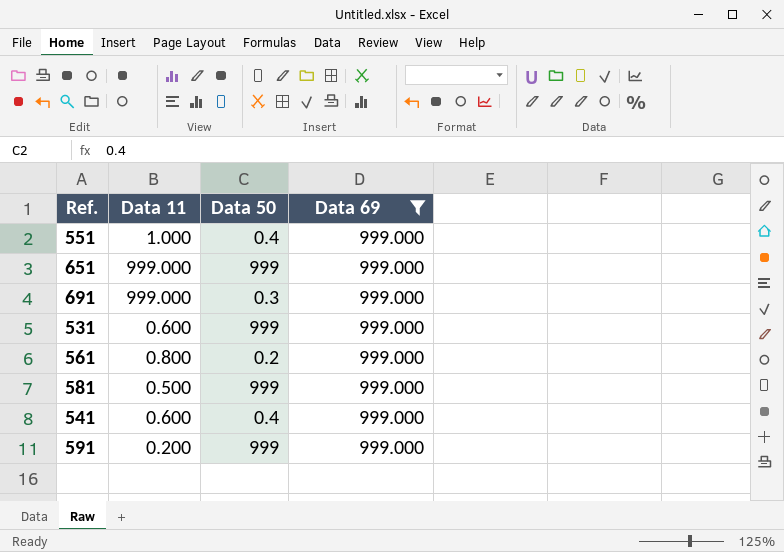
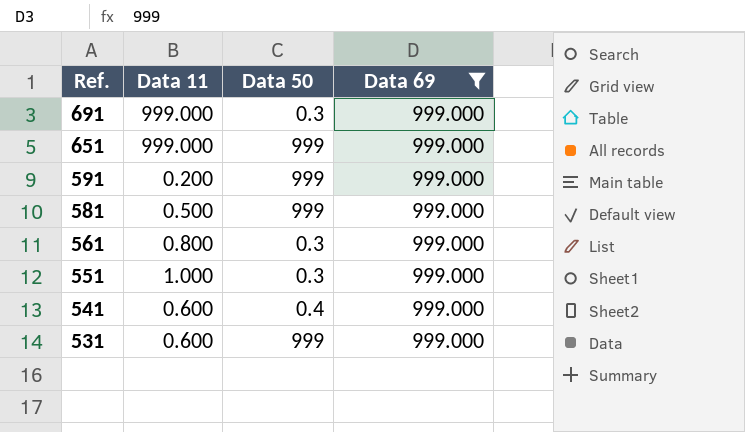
row order: none -> Ref. descending
561 | Data 50: 0.2 -> 0.3
551 | Data 50: 0.4 -> 0.3

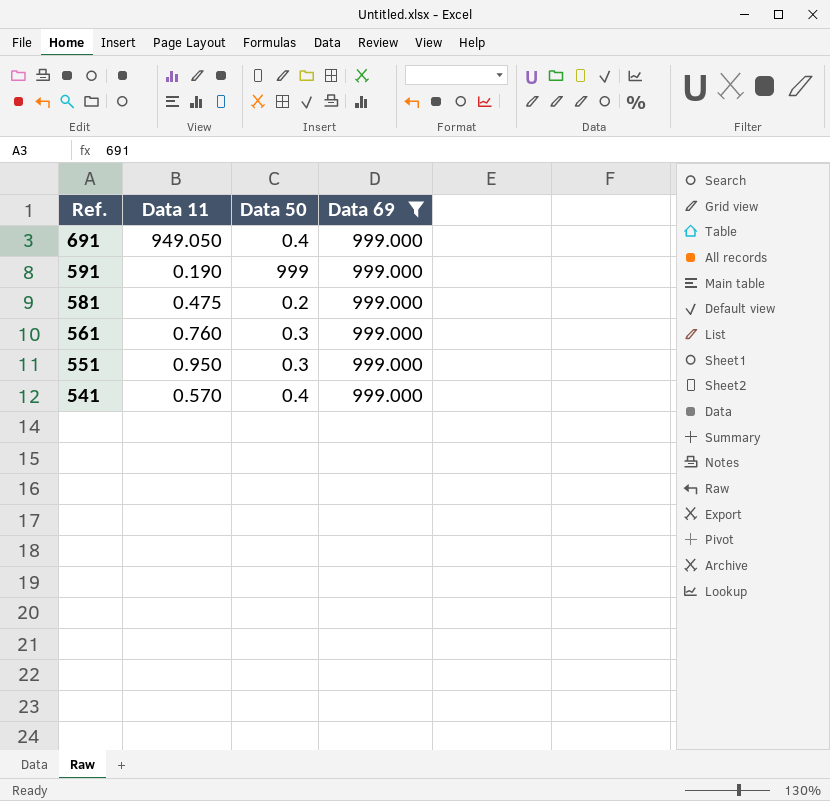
row 651: 999.000 | 999 | 999.000 -> none
row 531: 0.600 | 999 | 999.000 -> none
691 | Data 11: 999.000 -> 949.050
691 | Data 50: 0.3 -> 0.4
591 | Data 11: 0.200 -> 0.190
581 | Data 11: 0.500 -> 0.475
581 | Data 50: 999 -> 0.2
561 | Data 11: 0.800 -> 0.760
551 | Data 11: 1.000 -> 0.950
541 | Data 11: 0.600 -> 0.570

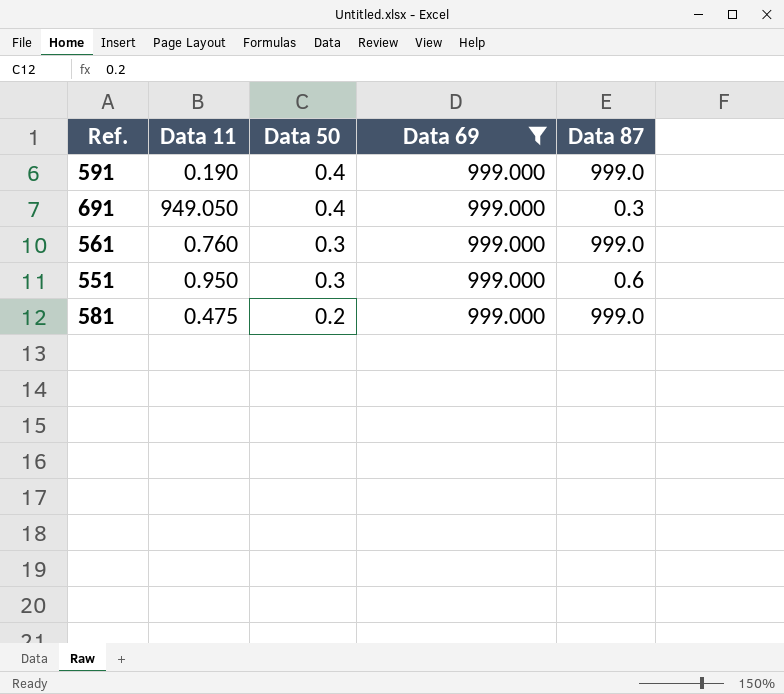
row order: Ref. descending -> Data 50 descending
column Data 87 | position: none -> 5
row 541: 0.570 | 0.4 | 999.000 -> none
591 | Data 50: 999 -> 0.4

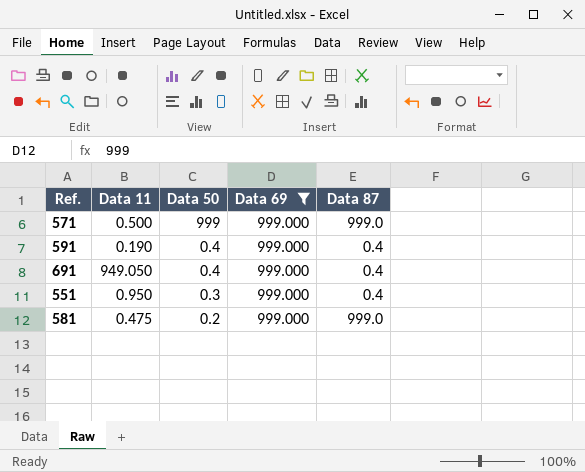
row 561: 0.760 | 0.3 | 999.000 | 999.0 -> none
row 571: none -> 0.500 | 999 | 999.000 | 999.0
591 | Data 87: 999.0 -> 0.4
691 | Data 87: 0.3 -> 0.4
551 | Data 87: 0.6 -> 0.4

